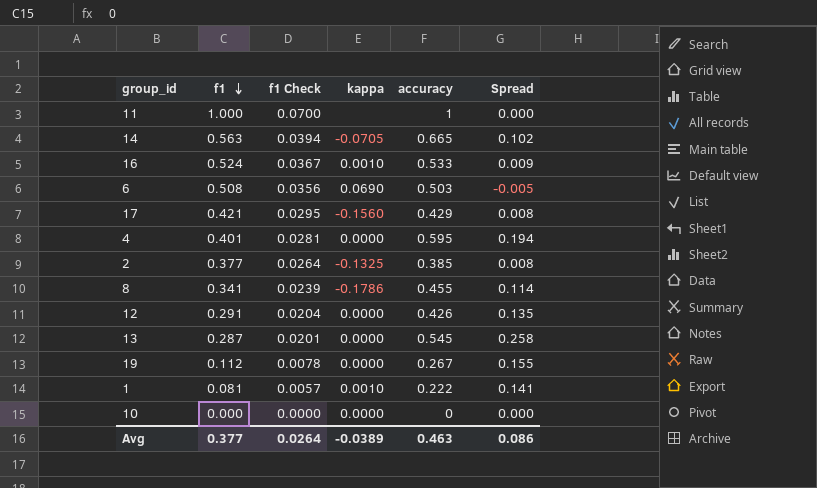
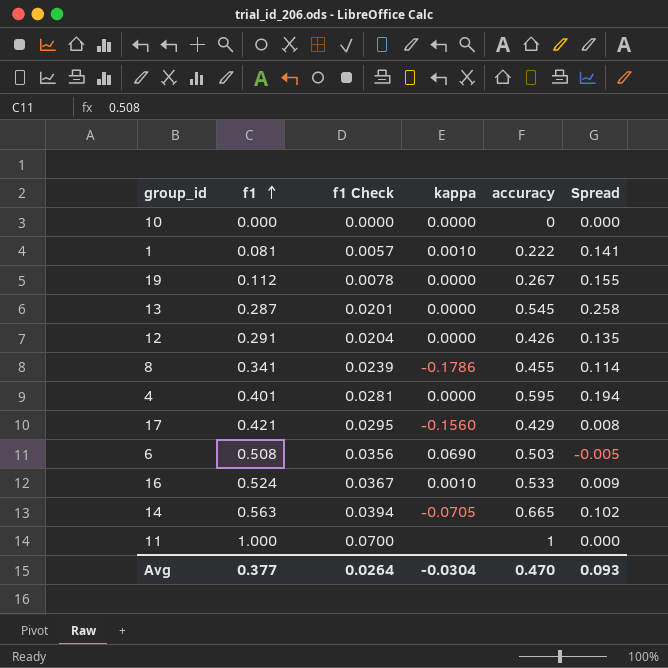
row order: f1 descending -> f1 ascending
row 2: 0.377 | 0.0264 | -0.1325 | 0.385 | 0.008 -> none
Avg | kappa: -0.0389 -> -0.0304
Avg | accuracy: 0.463 -> 0.470
Avg | Spread: 0.086 -> 0.093

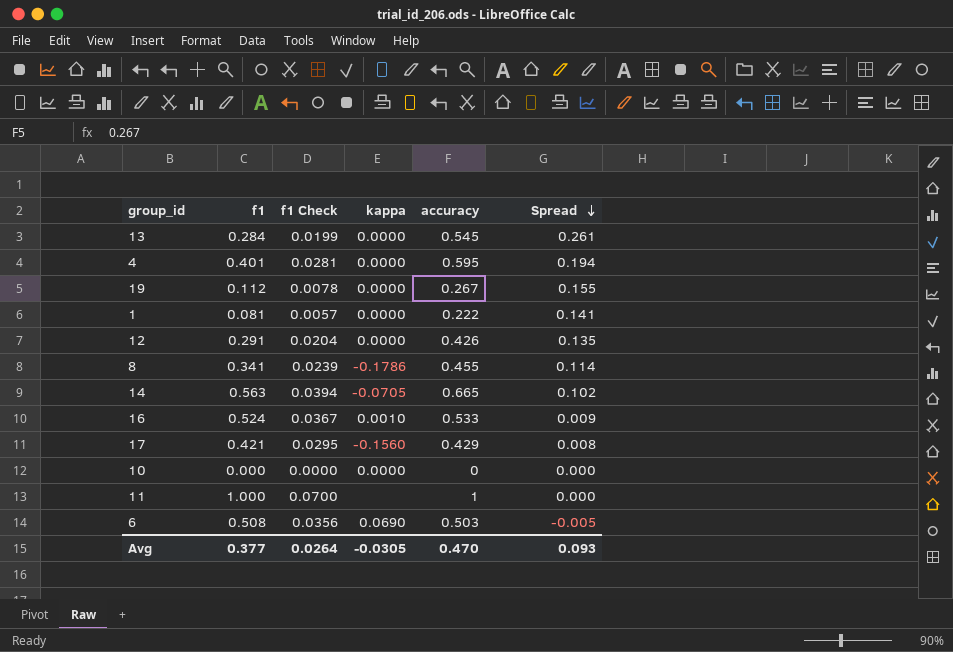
row order: f1 ascending -> Spread descending
13 | f1: 0.287 -> 0.284
13 | f1 Check: 0.0201 -> 0.0199
13 | Spread: 0.258 -> 0.261
1 | kappa: 0.0010 -> 0.0000
Avg | kappa: -0.0304 -> -0.0305

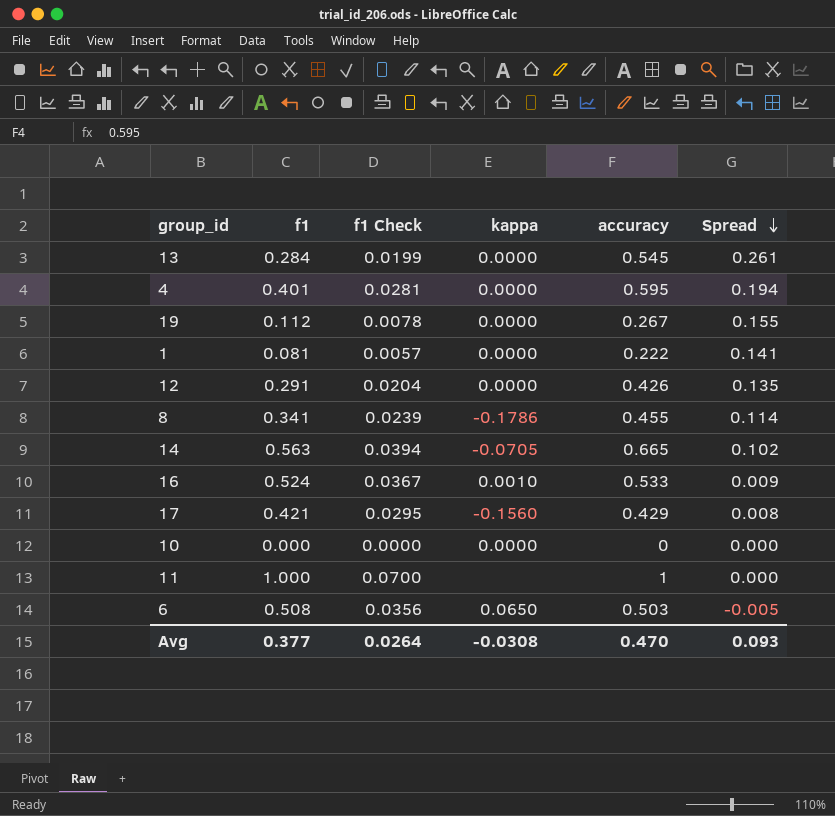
6 | kappa: 0.0690 -> 0.0650
Avg | kappa: -0.0305 -> -0.0308

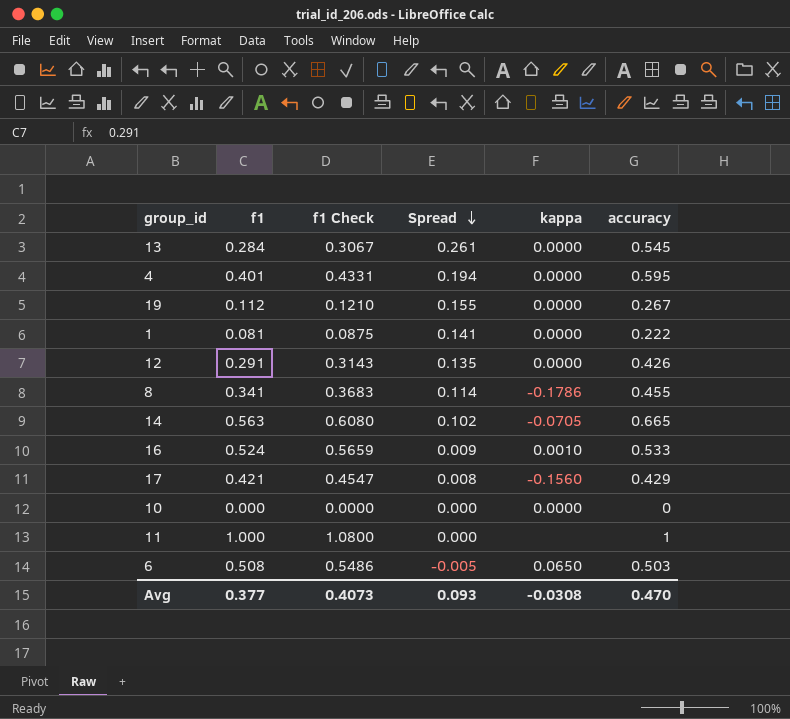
column f1 Check | formula: [f1] * 0.07 -> [f1] * 1.08
column Spread | position: 6 -> 4
Avg | f1 Check: 0.0264 -> 0.4073

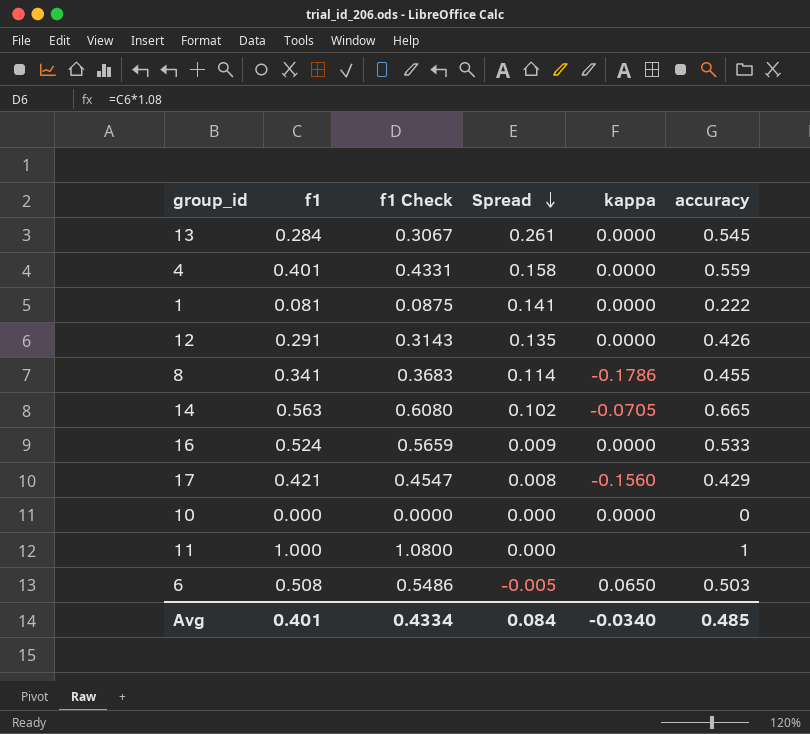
row 19: 0.112 | 0.1210 | 0.155 | 0.0000 | 0.267 -> none
4 | Spread: 0.194 -> 0.158
4 | accuracy: 0.595 -> 0.559
16 | kappa: 0.0010 -> 0.0000
Avg | f1: 0.377 -> 0.401
Avg | f1 Check: 0.4073 -> 0.4334
Avg | Spread: 0.093 -> 0.084
Avg | kappa: -0.0308 -> -0.0340
Avg | accuracy: 0.470 -> 0.485

